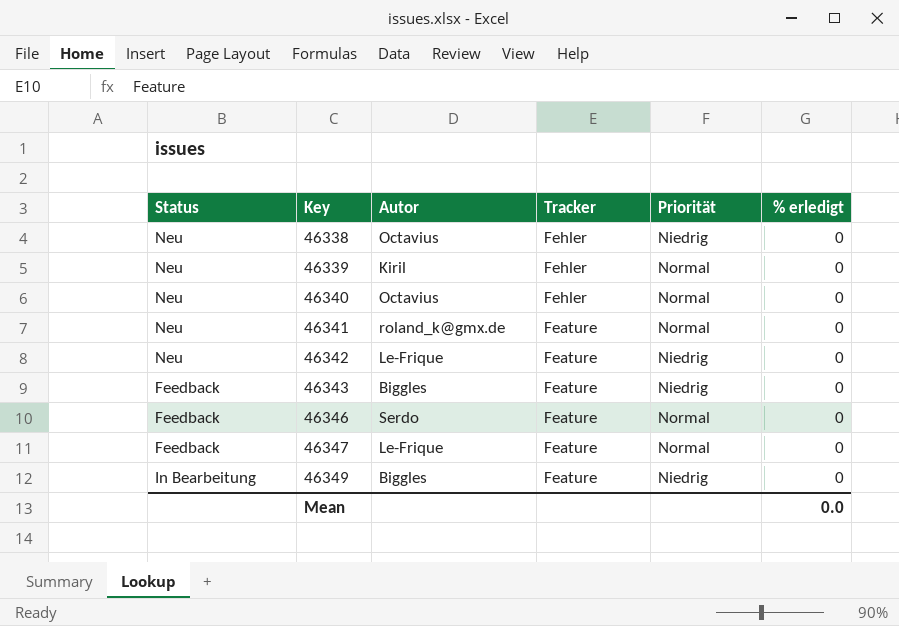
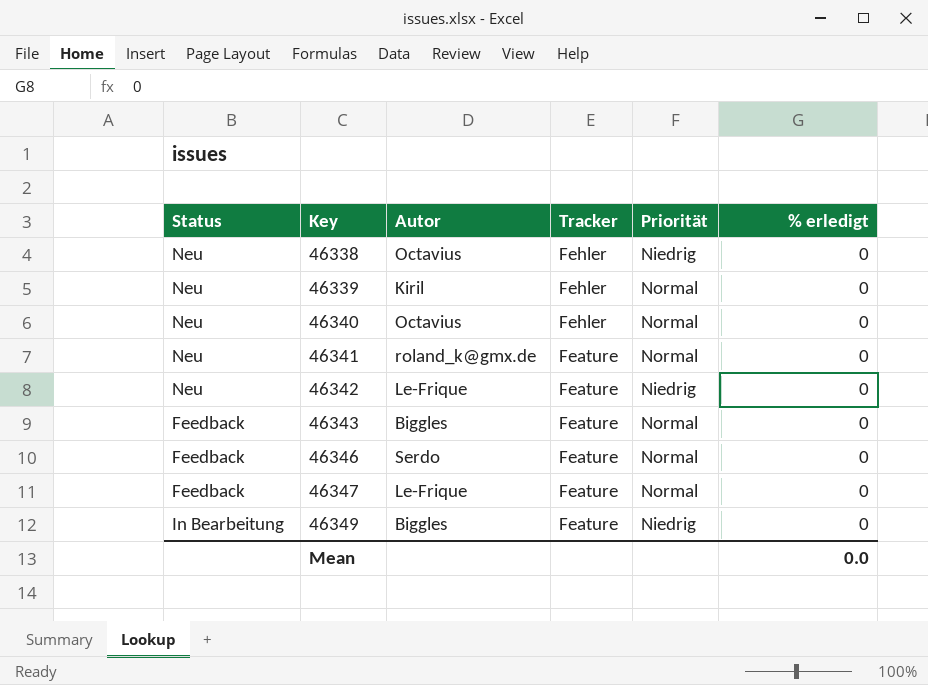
46343 | Priorität: Niedrig -> Normal

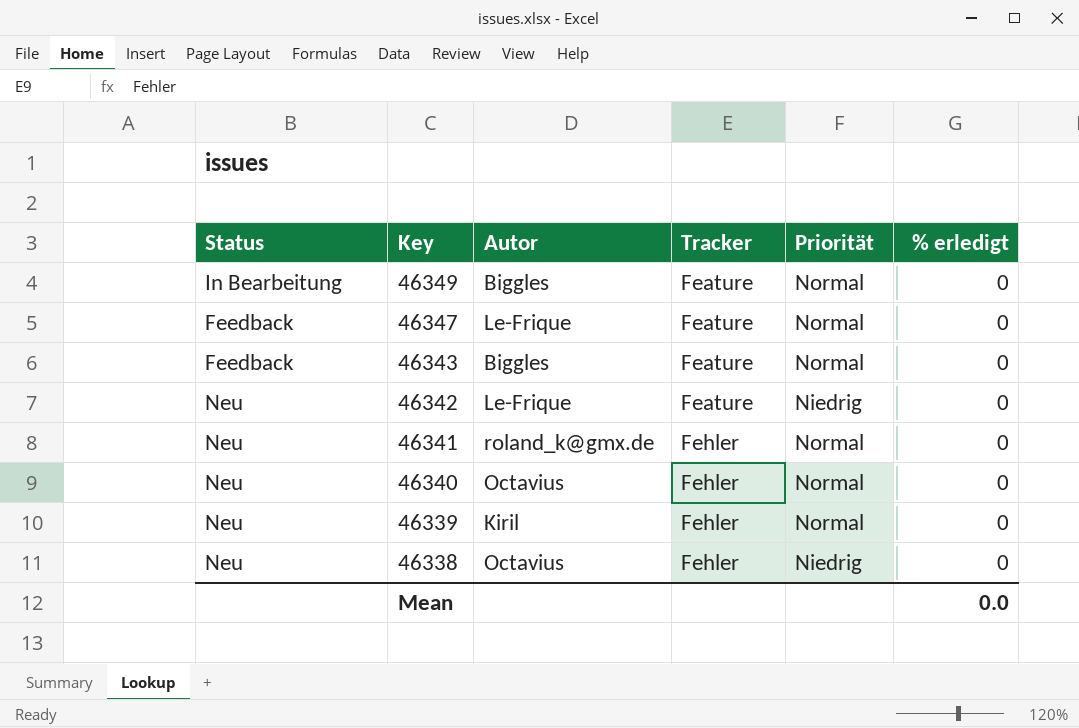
row order: Key ascending -> Key descending
row 46346: Feedback | Serdo | Feature | Normal | 0 -> none
46349 | Priorität: Niedrig -> Normal
46341 | Tracker: Feature -> Fehler

